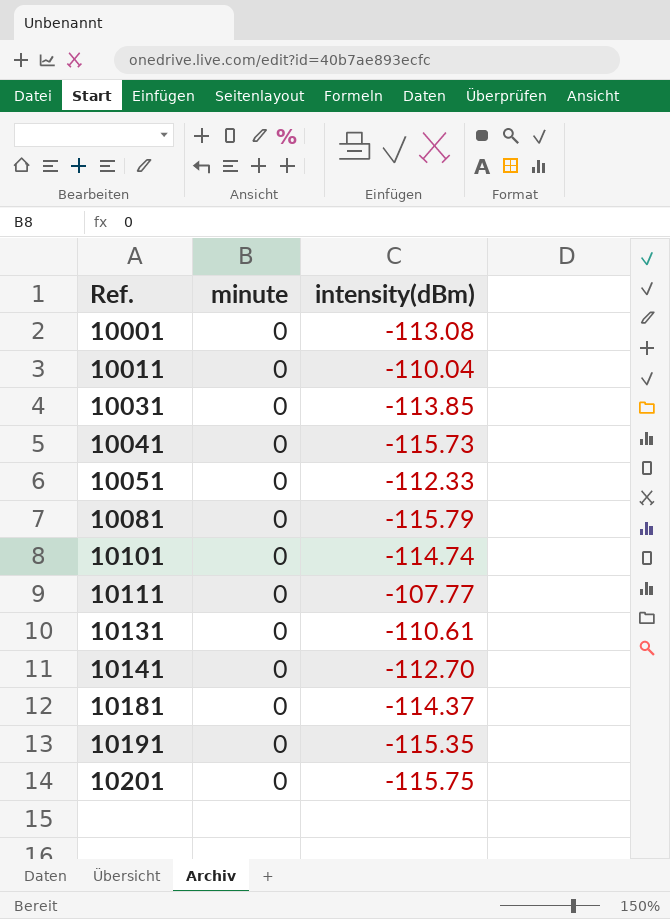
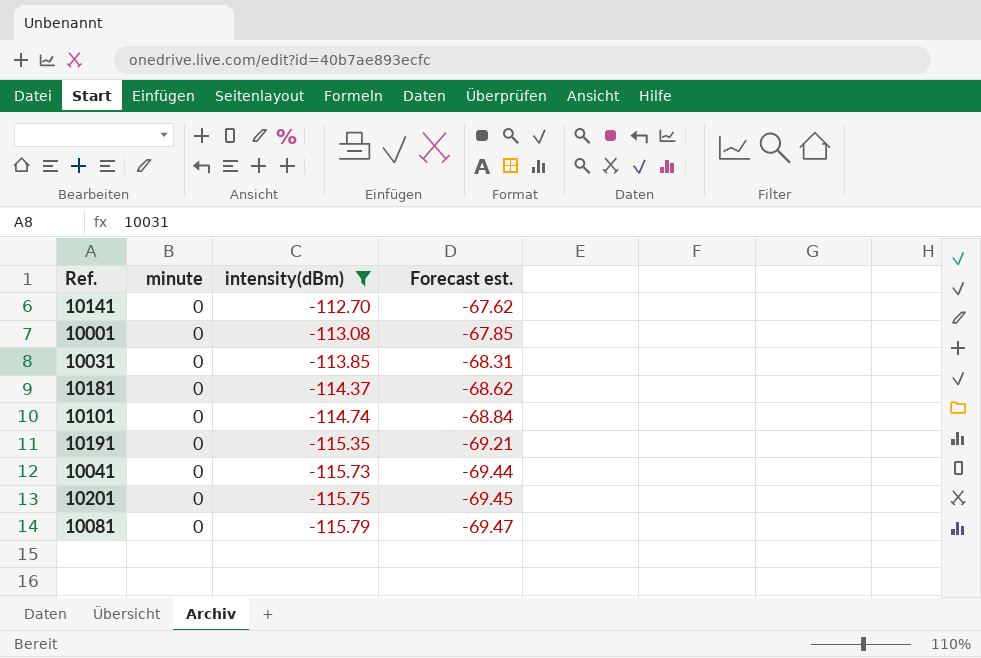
filter: none -> intensity(dBm) <= -112.70
row order: Ref. ascending -> intensity(dBm) descending
column Forecast est. | formula: none -> [intensity(dBm)] * 0.6

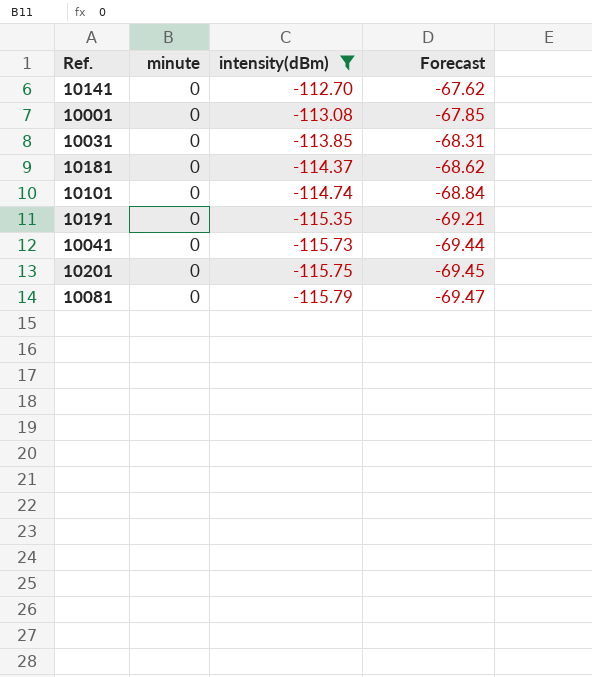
column name: Forecast est. -> Forecast

